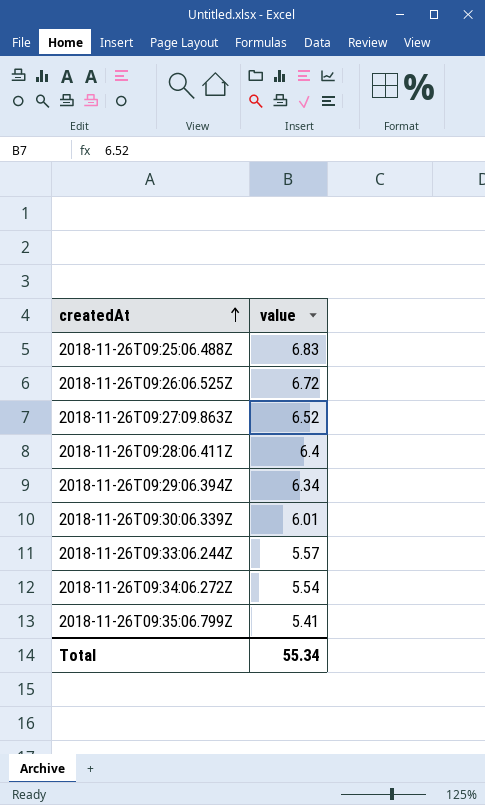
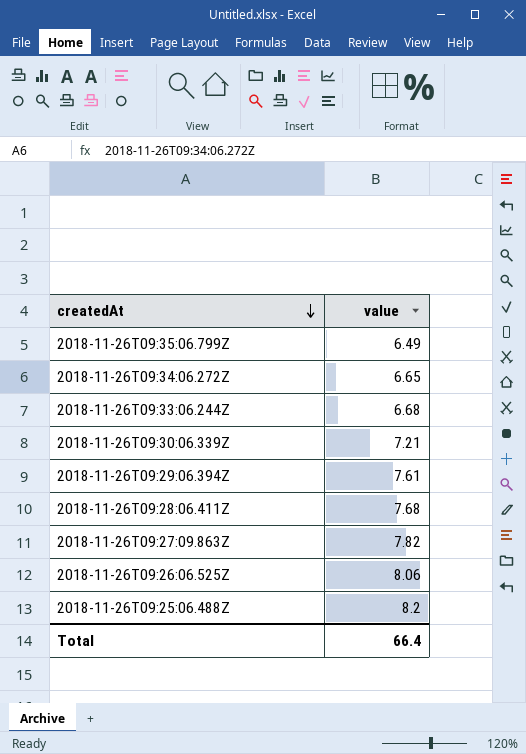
row order: createdAt ascending -> createdAt descending
2018-11-26T09:35:06.799Z | value: 5.41 -> 6.49
2018-11-26T09:34:06.272Z | value: 5.54 -> 6.65
2018-11-26T09:33:06.244Z | value: 5.57 -> 6.68
2018-11-26T09:30:06.339Z | value: 6.01 -> 7.21
2018-11-26T09:29:06.394Z | value: 6.34 -> 7.61
2018-11-26T09:28:06.411Z | value: 6.4 -> 7.68
2018-11-26T09:27:09.863Z | value: 6.52 -> 7.82
2018-11-26T09:26:06.525Z | value: 6.72 -> 8.06
2018-11-26T09:25:06.488Z | value: 6.83 -> 8.2
Total | value: 55.34 -> 66.4

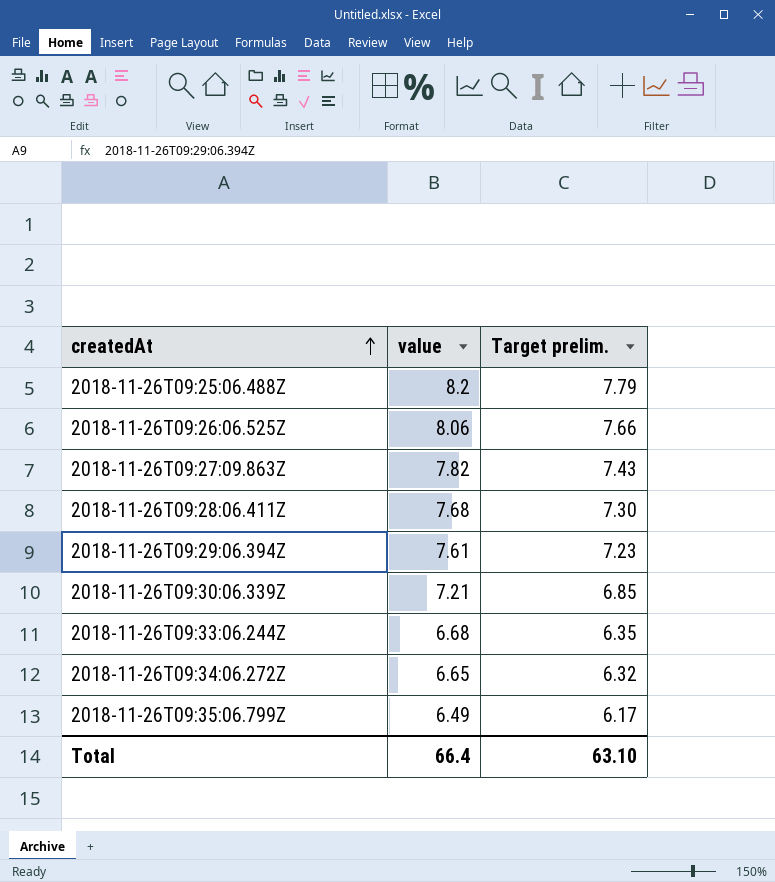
row order: createdAt descending -> createdAt ascending
column Target prelim. | formula: none -> [value] * 0.95

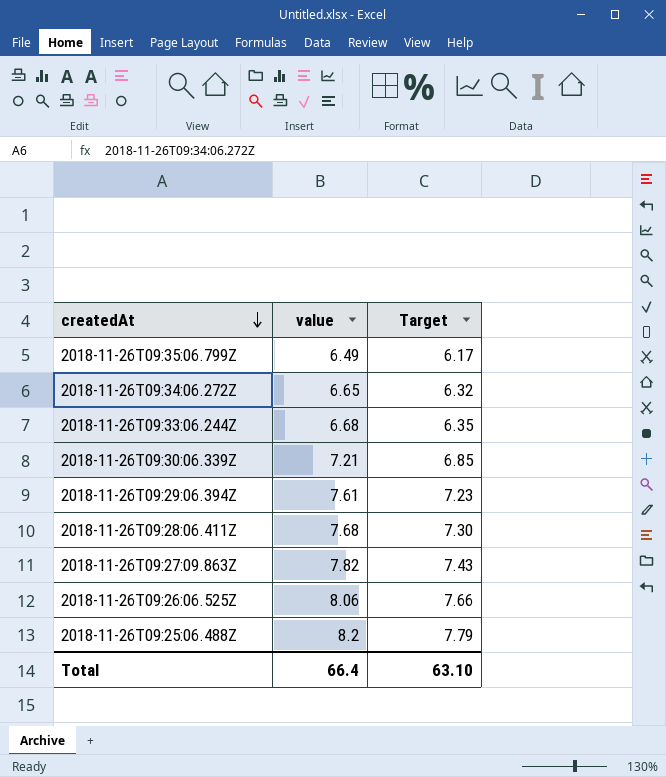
row order: createdAt ascending -> createdAt descending
column name: Target prelim. -> Target

